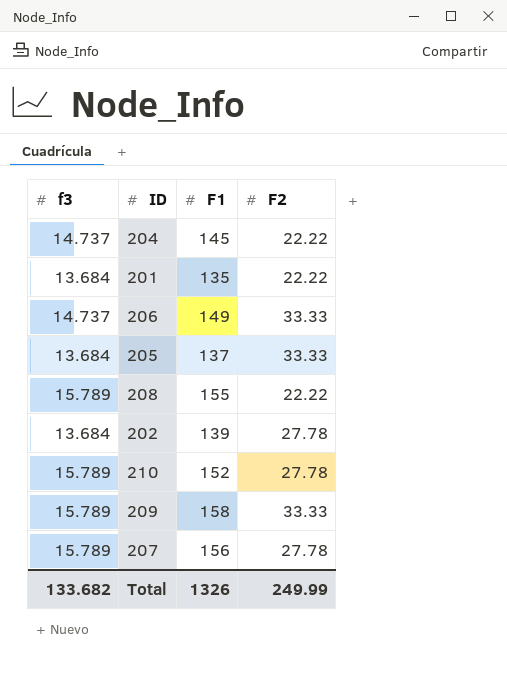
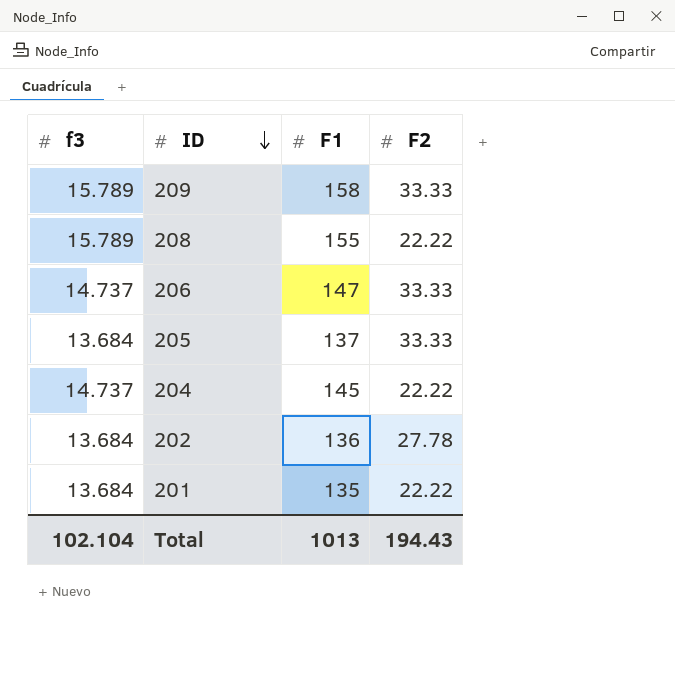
row order: none -> ID descending
row 210: 15.789 | 152 | 27.78 -> none
row 207: 15.789 | 156 | 27.78 -> none
206 | F1: 149 -> 147
202 | F1: 139 -> 136
Total | f3: 133.682 -> 102.104
Total | F1: 1326 -> 1013
Total | F2: 249.99 -> 194.43

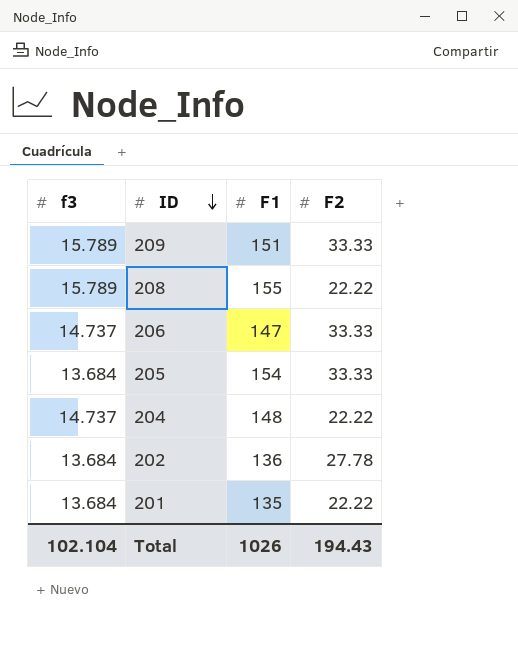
209 | F1: 158 -> 151
205 | F1: 137 -> 154
204 | F1: 145 -> 148
Total | F1: 1013 -> 1026

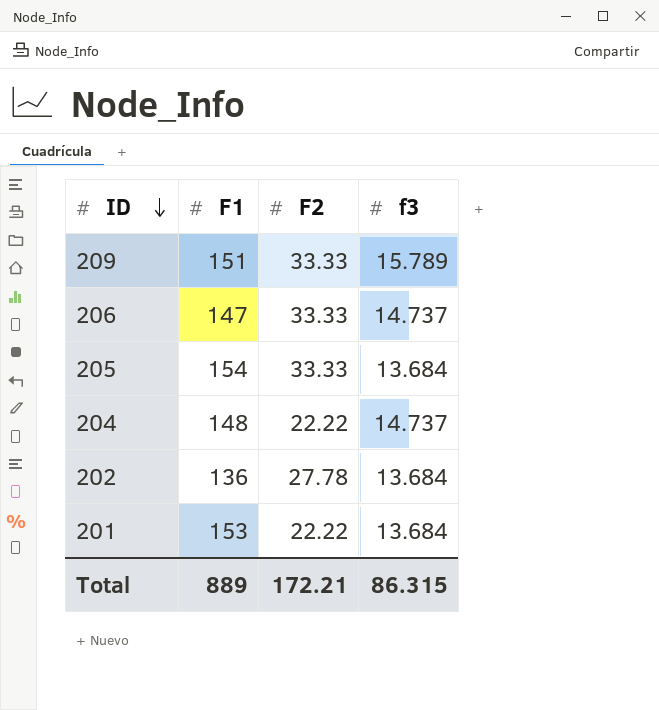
column f3 | position: 1 -> 4
row 208: 15.789 | 155 | 22.22 -> none
201 | F1: 135 -> 153
Total | F1: 1026 -> 889
Total | F2: 194.43 -> 172.21
Total | f3: 102.104 -> 86.315

